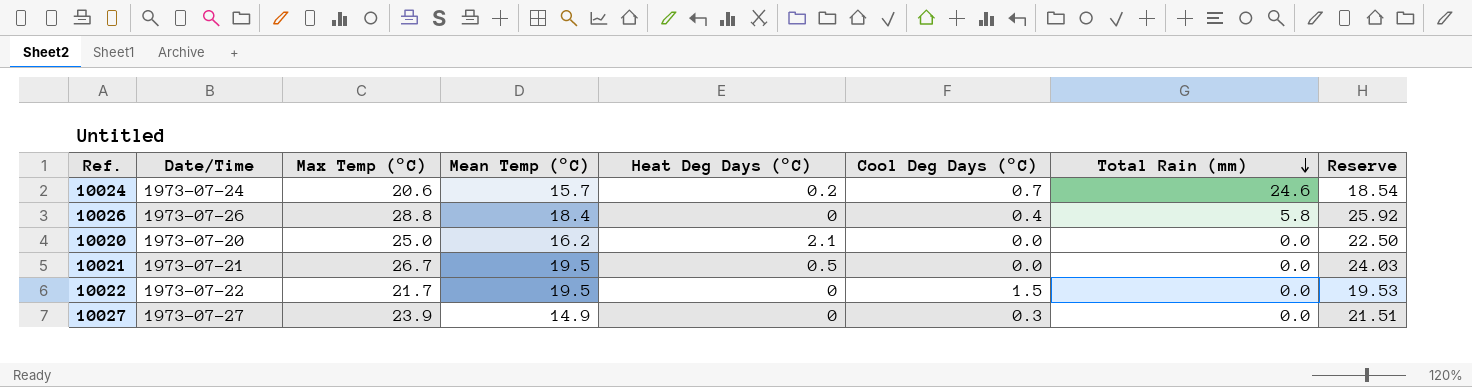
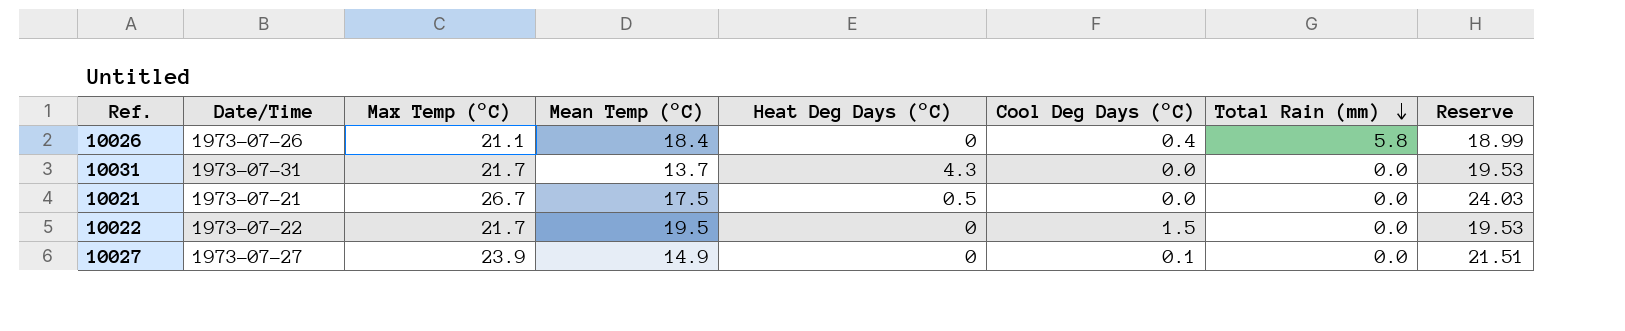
row 10024: 1973-07-24 | 20.6 | 15.7 | 0.2 | 0.7 | 24.6 | 18.54 -> none
row 10020: 1973-07-20 | 25.0 | 16.2 | 2.1 | 0.0 | 0.0 | 22.50 -> none
10026 | Max Temp (°C): 28.8 -> 21.1
10026 | Reserve: 25.92 -> 18.99
row 10031: none -> 1973-07-31 | 21.7 | 13.7 | 4.3 | 0.0 | 0.0 | 19.53
10021 | Mean Temp (°C): 19.5 -> 17.5
10027 | Cool Deg Days (°C): 0.3 -> 0.1

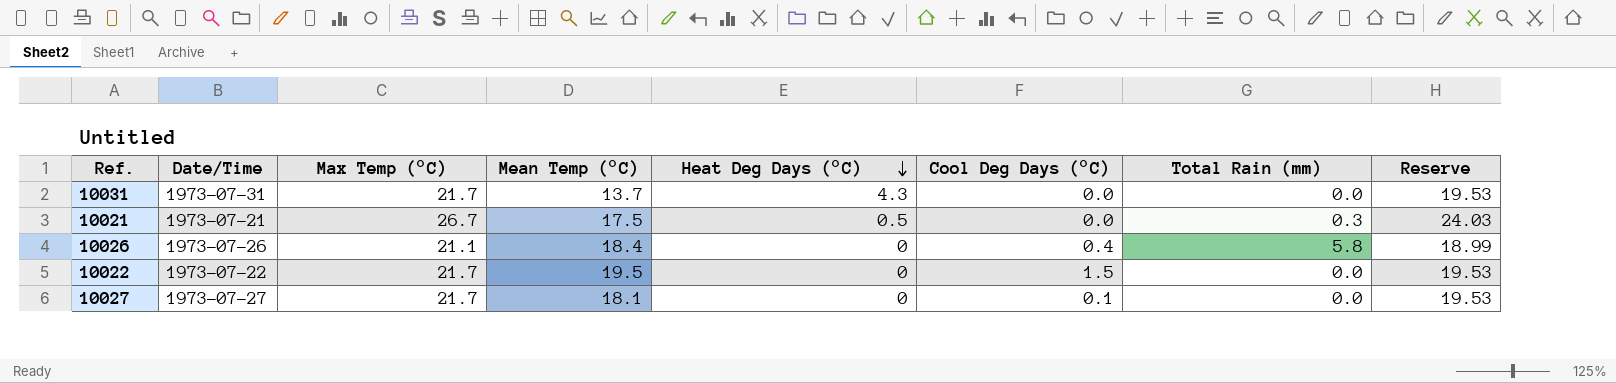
row order: Total Rain (mm) descending -> Heat Deg Days (°C) descending
10021 | Total Rain (mm): 0.0 -> 0.3
10027 | Max Temp (°C): 23.9 -> 21.7
10027 | Mean Temp (°C): 14.9 -> 18.1
10027 | Reserve: 21.51 -> 19.53

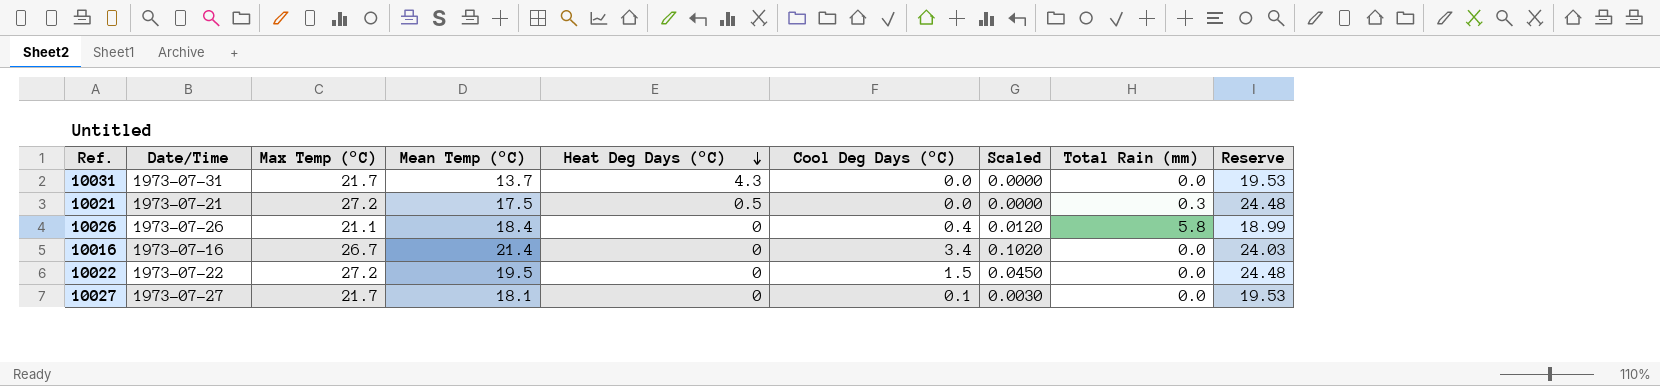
column Scaled | formula: none -> [Cool Deg Days (°C)] * 0.03
10021 | Max Temp (°C): 26.7 -> 27.2
10021 | Reserve: 24.03 -> 24.48
row 10016: none -> 1973-07-16 | 26.7 | 21.4 | 0 | 3.4 | 0.1020 | 0.0 | 24.03
10022 | Max Temp (°C): 21.7 -> 27.2
10022 | Reserve: 19.53 -> 24.48

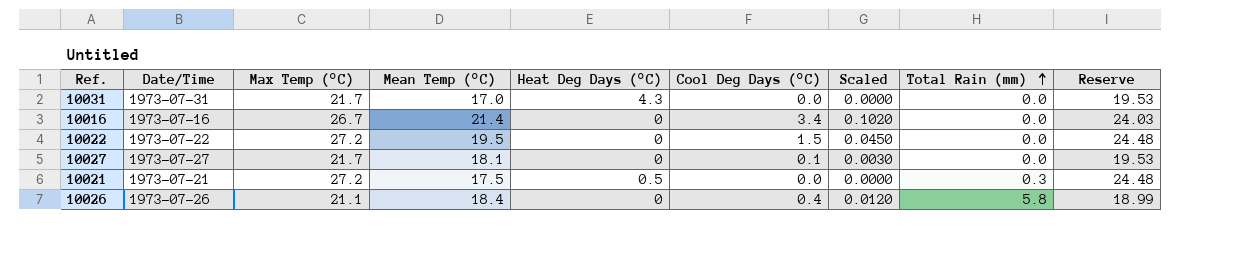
row order: Heat Deg Days (°C) descending -> Total Rain (mm) ascending
10031 | Mean Temp (°C): 13.7 -> 17.0

